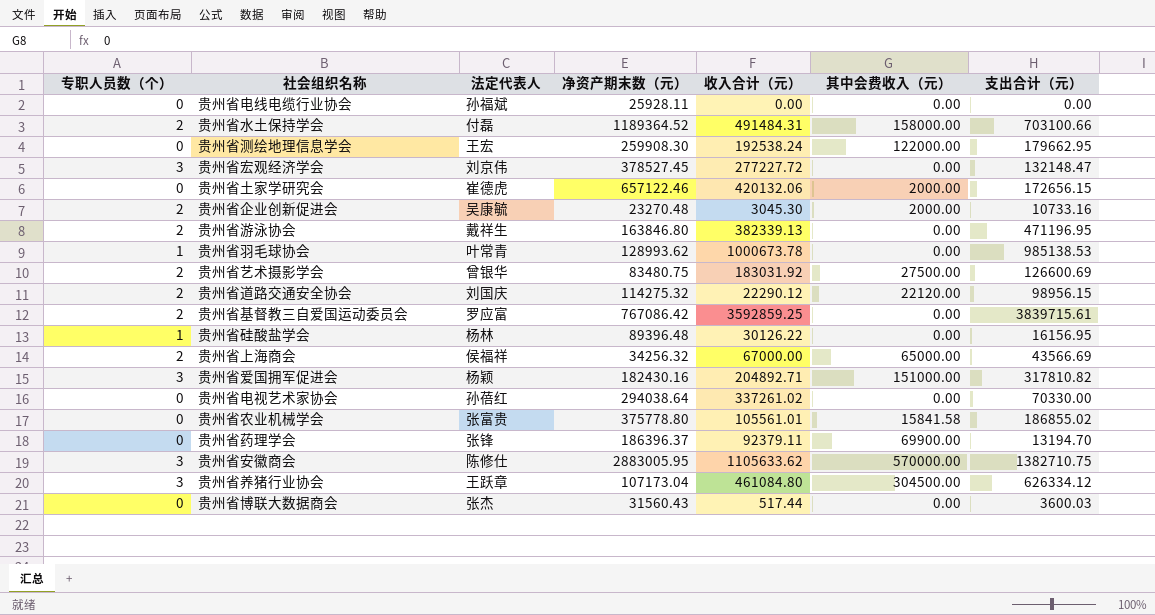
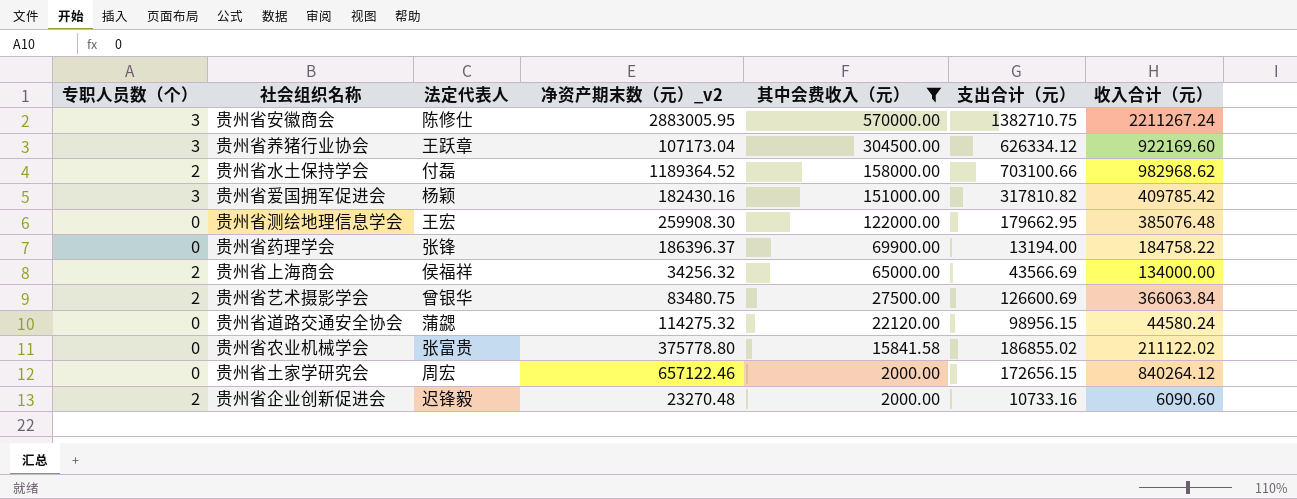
filter: none -> 其中会费收入（元） != 0.00
row order: none -> 其中会费收入（元） descending
column name: 净资产期末数（元） -> 净资产期末数（元）_v2
column 收入合计（元） | position: 5 -> 7
贵州省安徽商会 | 收入合计（元）: 1105633.62 -> 2211267.24
贵州省养猪行业协会 | 收入合计（元）: 461084.80 -> 922169.60
贵州省水土保持学会 | 收入合计（元）: 491484.31 -> 982968.62
贵州省爱国拥军促进会 | 收入合计（元）: 204892.71 -> 409785.42
贵州省测绘地理信息学会 | 收入合计（元）: 192538.24 -> 385076.48
贵州省药理学会 | 支出合计（元）: 13194.70 -> 13194.00
贵州省药理学会 | 收入合计（元）: 92379.11 -> 184758.22
贵州省上海商会 | 收入合计（元）: 67000.00 -> 134000.00
贵州省艺术摄影学会 | 收入合计（元）: 183031.92 -> 366063.84
贵州省道路交通安全协会 | 专职人员数（个）: 2 -> 0
贵州省道路交通安全协会 | 法定代表人: 刘国庆 -> 蒲勰
贵州省道路交通安全协会 | 收入合计（元）: 22290.12 -> 44580.24
贵州省农业机械学会 | 收入合计（元）: 105561.01 -> 211122.02
贵州省土家学研究会 | 法定代表人: 崔德虎 -> 周宏
贵州省土家学研究会 | 收入合计（元）: 420132.06 -> 840264.12
贵州省企业创新促进会 | 法定代表人: 吴康毓 -> 迟锋毅
贵州省企业创新促进会 | 收入合计（元）: 3045.30 -> 6090.60

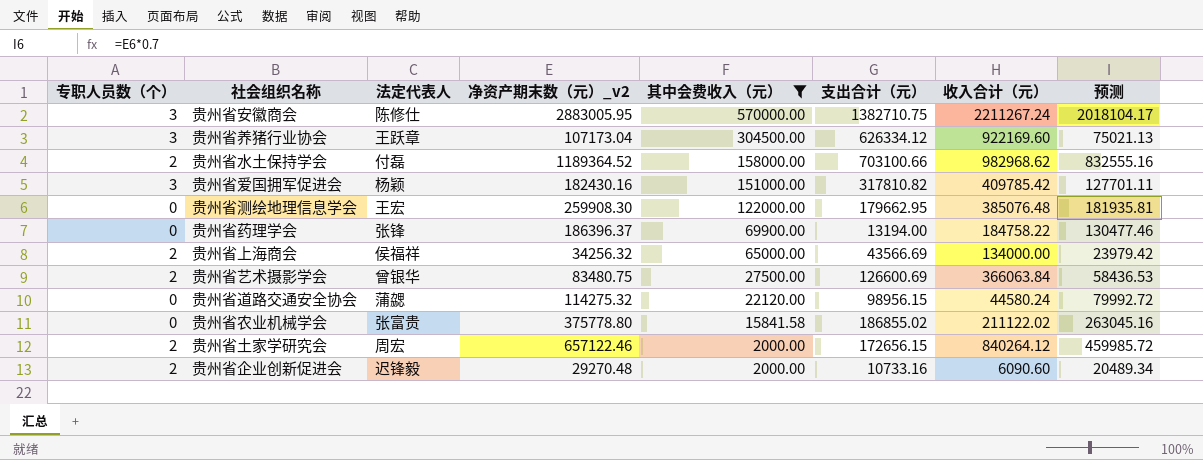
column 预测 | formula: none -> [净资产期末数（元）_v2] * 0.7
贵州省土家学研究会 | 专职人员数（个）: 0 -> 2
贵州省企业创新促进会 | 净资产期末数（元）_v2: 23270.48 -> 29270.48

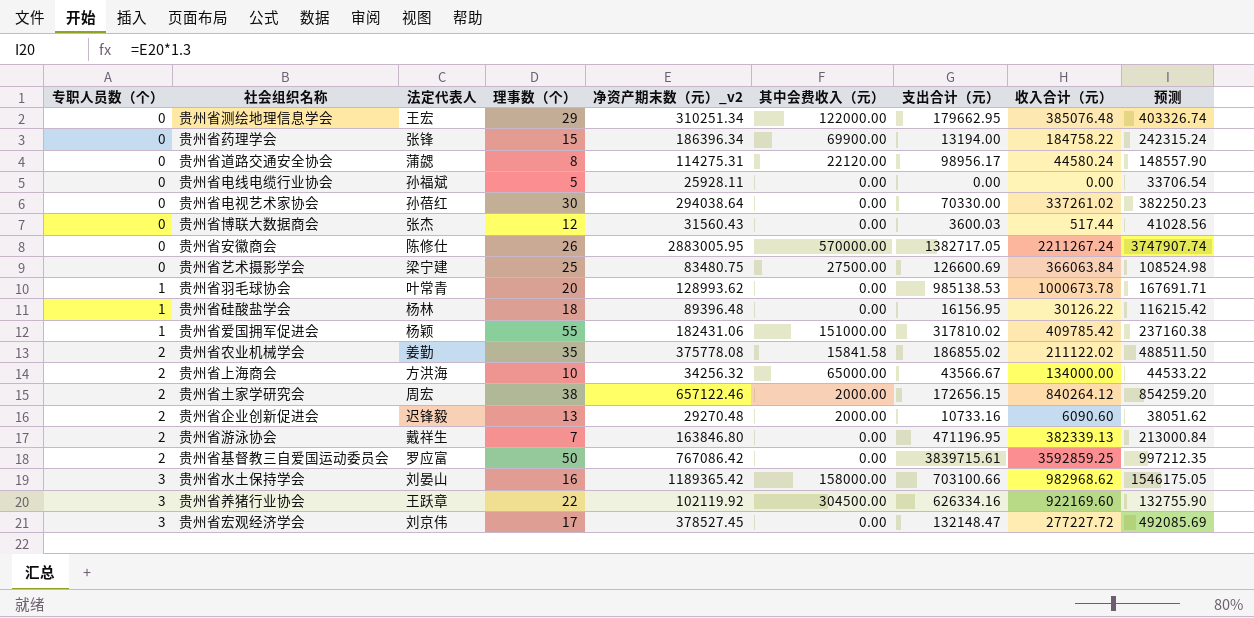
filter: 其中会费收入（元） != 0.00 -> none
row order: 其中会费收入（元） descending -> 专职人员数（个） ascending
column 理事数（个） | position: none -> 4
column 预测 | formula: [净资产期末数（元）_v2] * 0.7 -> [净资产期末数（元）_v2] * 1.3
贵州省测绘地理信息学会 | 净资产期末数（元）_v2: 259908.30 -> 310251.34
贵州省药理学会 | 净资产期末数（元）_v2: 186396.37 -> 186396.34
贵州省道路交通安全协会 | 净资产期末数（元）_v2: 114275.32 -> 114275.31
贵州省道路交通安全协会 | 支出合计（元）: 98956.15 -> 98956.17
贵州省安徽商会 | 专职人员数（个）: 3 -> 0
贵州省安徽商会 | 支出合计（元）: 1382710.75 -> 1382717.05
贵州省艺术摄影学会 | 专职人员数（个）: 2 -> 0
贵州省艺术摄影学会 | 法定代表人: 曾银华 -> 梁宁建
贵州省爱国拥军促进会 | 专职人员数（个）: 3 -> 1
贵州省爱国拥军促进会 | 净资产期末数（元）_v2: 182430.16 -> 182431.06
贵州省爱国拥军促进会 | 支出合计（元）: 317810.82 -> 317810.02
贵州省农业机械学会 | 专职人员数（个）: 0 -> 2
贵州省农业机械学会 | 法定代表人: 张富贵 -> 姜勤
贵州省农业机械学会 | 净资产期末数（元）_v2: 375778.80 -> 375778.08
贵州省上海商会 | 法定代表人: 侯福祥 -> 方洪海
贵州省上海商会 | 支出合计（元）: 43566.69 -> 43566.67
贵州省水土保持学会 | 专职人员数（个）: 2 -> 3
贵州省水土保持学会 | 法定代表人: 付磊 -> 刘晏山
贵州省水土保持学会 | 净资产期末数（元）_v2: 1189364.52 -> 1189365.42
贵州省养猪行业协会 | 净资产期末数（元）_v2: 107173.04 -> 102119.92
贵州省养猪行业协会 | 支出合计（元）: 626334.12 -> 626334.16

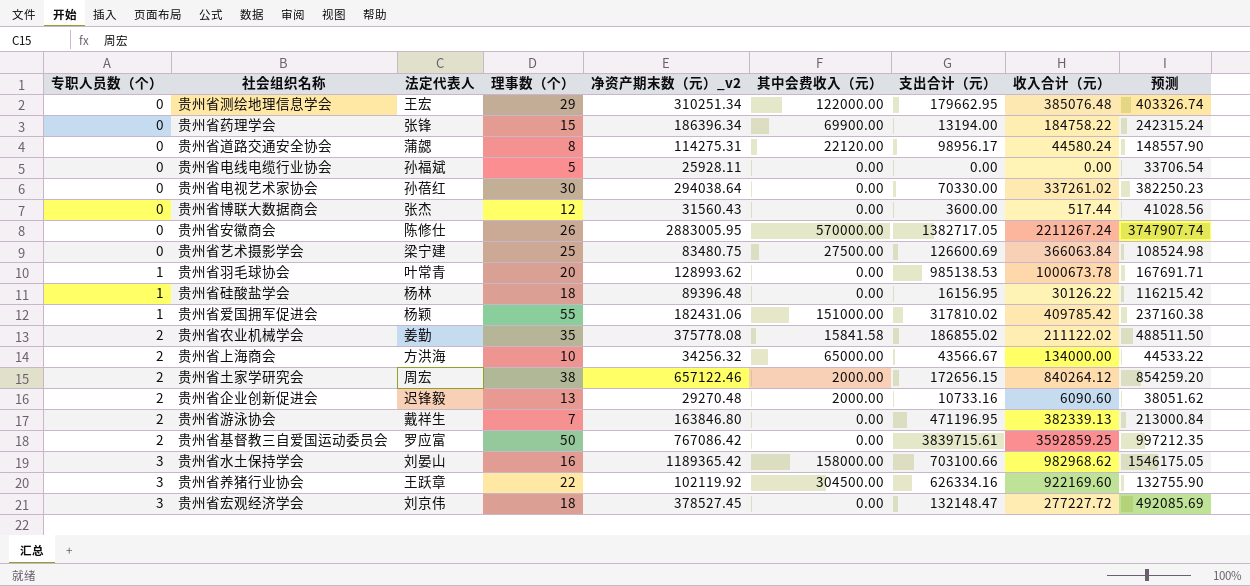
贵州省博联大数据商会 | 支出合计（元）: 3600.03 -> 3600.00
贵州省宏观经济学会 | 理事数（个）: 17 -> 18

